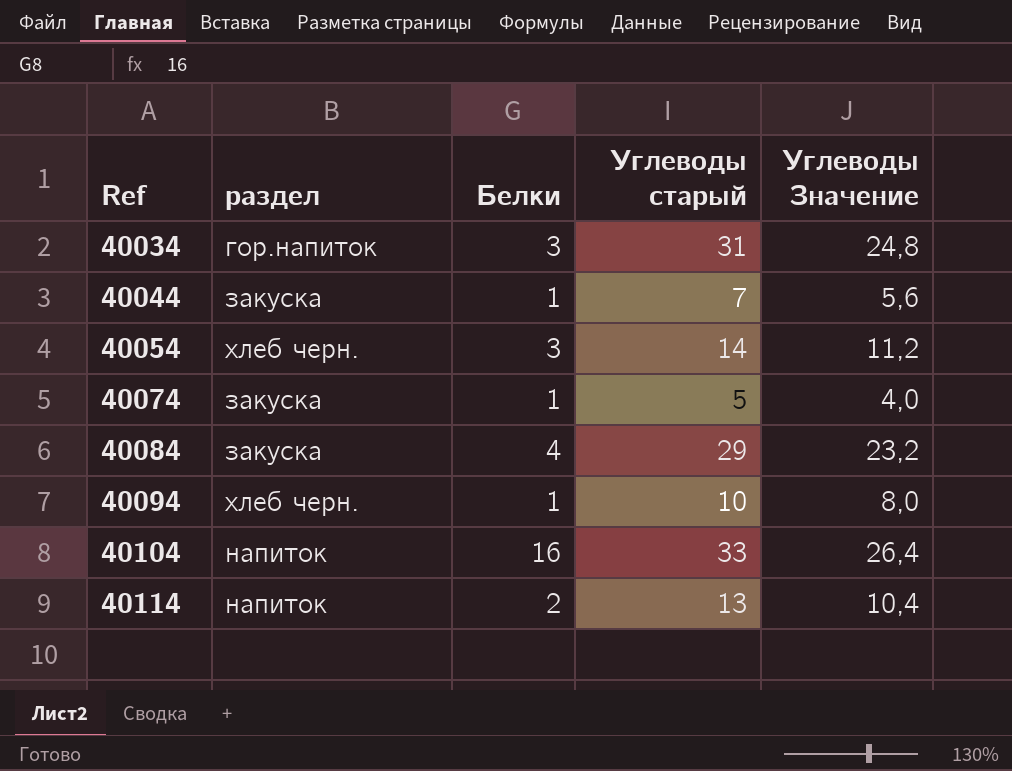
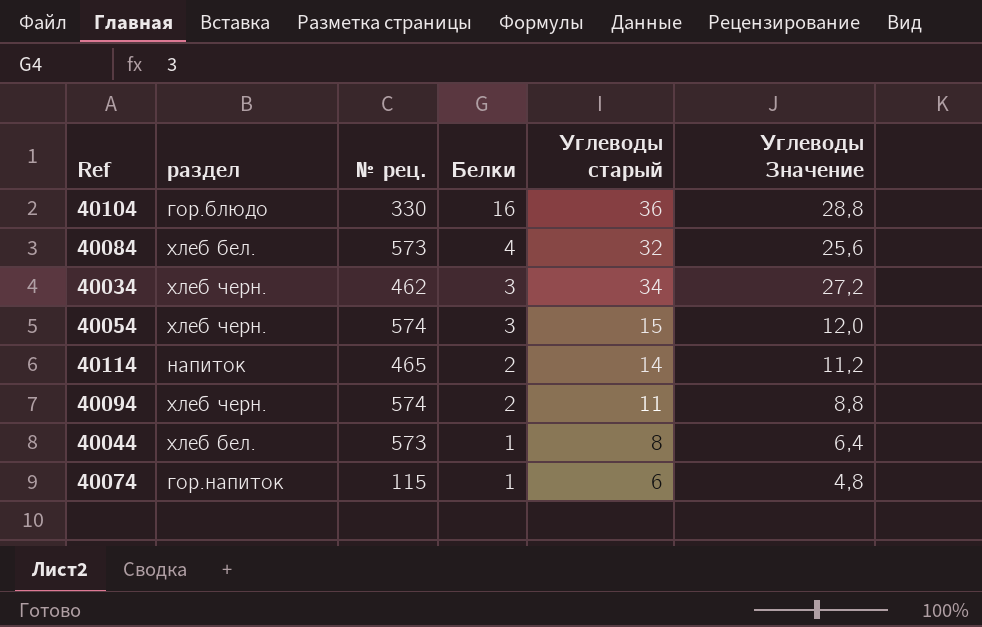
row order: Ref ascending -> Белки descending
column № рец. | position: none -> 3
40104 | раздел: напиток -> гор.блюдо
40104 | Углеводы старый: 33 -> 36
40104 | Углеводы Значение: 26,4 -> 28,8
40084 | раздел: закуска -> хлеб бел.
40084 | Углеводы старый: 29 -> 32
40084 | Углеводы Значение: 23,2 -> 25,6
40034 | раздел: гор.напиток -> хлеб черн.
40034 | Углеводы старый: 31 -> 34
40034 | Углеводы Значение: 24,8 -> 27,2
40054 | Углеводы старый: 14 -> 15
40054 | Углеводы Значение: 11,2 -> 12,0
40114 | Углеводы старый: 13 -> 14
40114 | Углеводы Значение: 10,4 -> 11,2
40094 | Белки: 1 -> 2
40094 | Углеводы старый: 10 -> 11
40094 | Углеводы Значение: 8,0 -> 8,8
40044 | раздел: закуска -> хлеб бел.
40044 | Углеводы старый: 7 -> 8
40044 | Углеводы Значение: 5,6 -> 6,4
40074 | раздел: закуска -> гор.напиток
40074 | Углеводы старый: 5 -> 6
40074 | Углеводы Значение: 4,0 -> 4,8

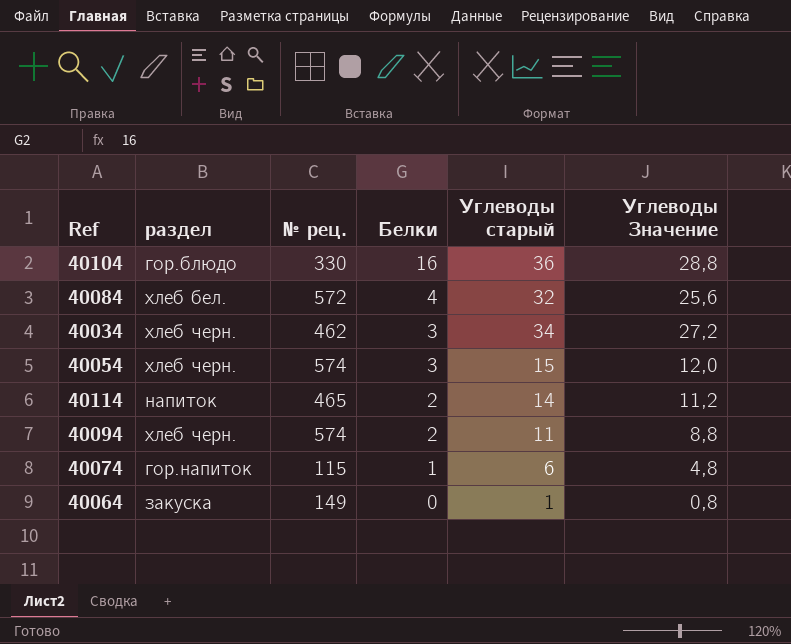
row 40044: хлеб бел. | 573 | 1 | 8 | 6,4 -> none
40084 | № рец.: 573 -> 572
row 40064: none -> закуска | 149 | 0 | 1 | 0,8

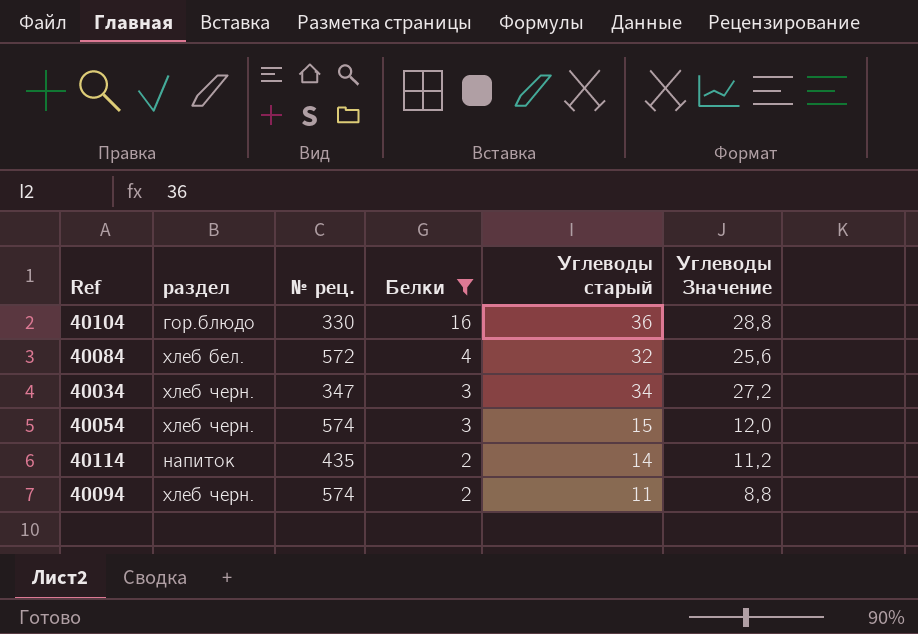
filter: none -> Белки >= 2
40034 | № рец.: 462 -> 347
40114 | № рец.: 465 -> 435

